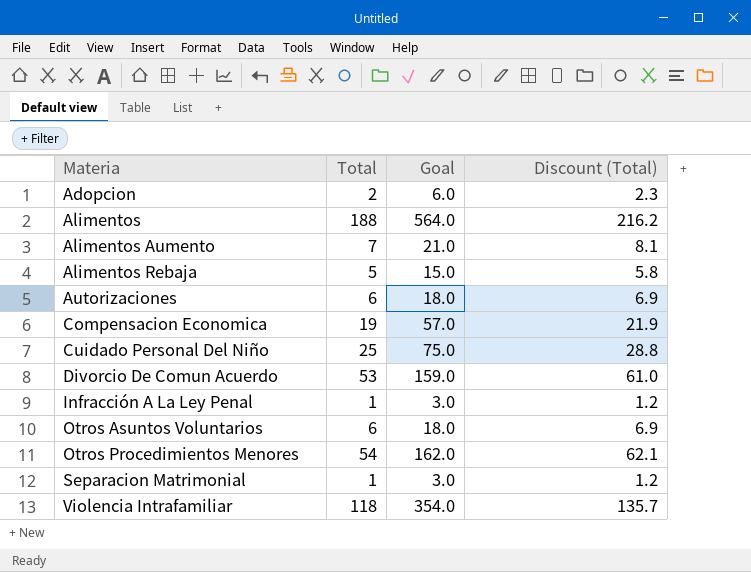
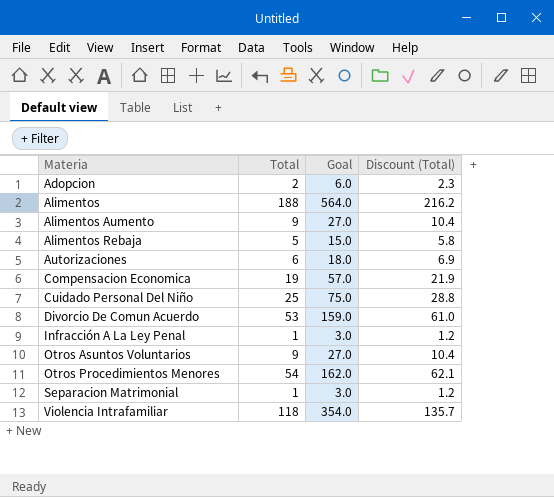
Alimentos Aumento | Total: 7 -> 9
Alimentos Aumento | Goal: 21.0 -> 27.0
Alimentos Aumento | Discount (Total): 8.1 -> 10.4
Otros Asuntos Voluntarios | Total: 6 -> 9
Otros Asuntos Voluntarios | Goal: 18.0 -> 27.0
Otros Asuntos Voluntarios | Discount (Total): 6.9 -> 10.4

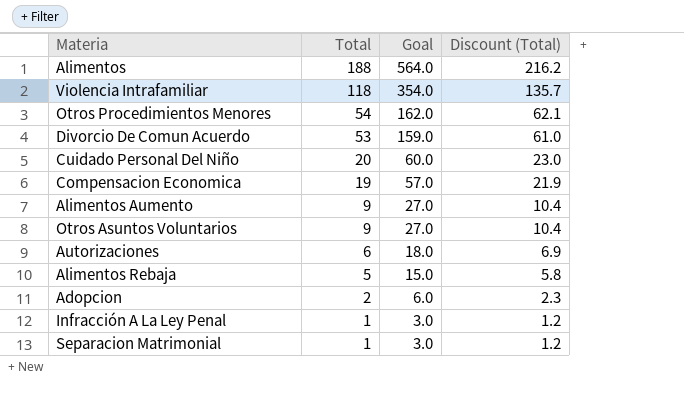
row order: Materia ascending -> Total descending
Cuidado Personal Del Niño | Total: 25 -> 20
Cuidado Personal Del Niño | Goal: 75.0 -> 60.0
Cuidado Personal Del Niño | Discount (Total): 28.8 -> 23.0

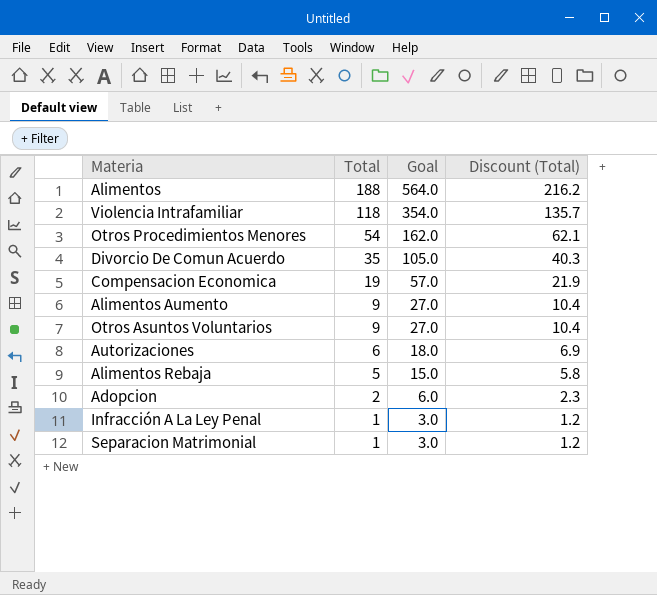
row Cuidado Personal Del Niño: 20 | 60.0 | 23.0 -> none
Divorcio De Comun Acuerdo | Total: 53 -> 35
Divorcio De Comun Acuerdo | Goal: 159.0 -> 105.0
Divorcio De Comun Acuerdo | Discount (Total): 61.0 -> 40.3

